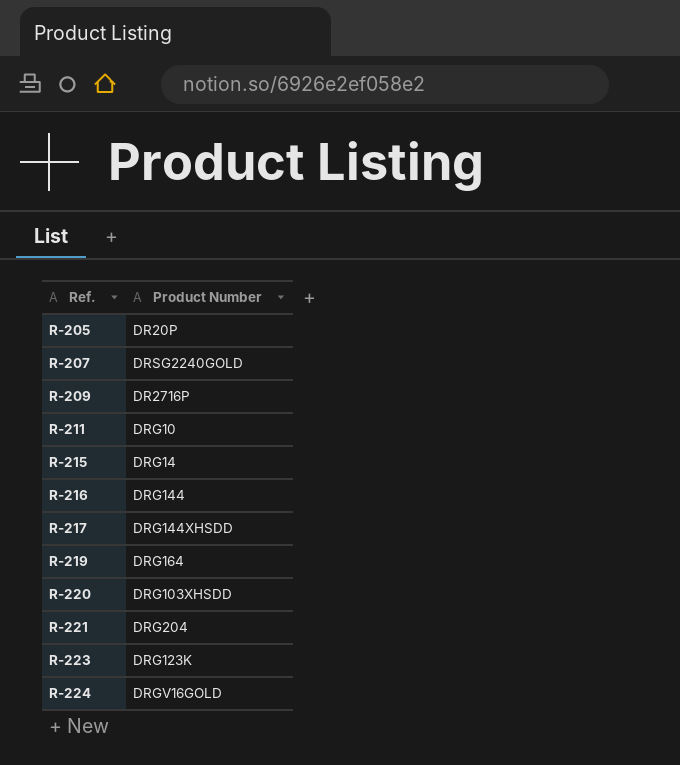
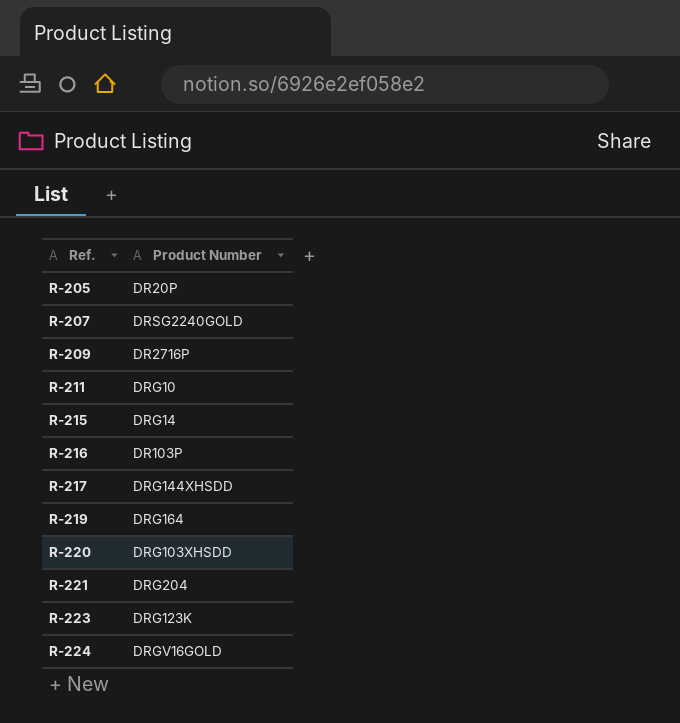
R-216 | Product Number: DRG144 -> DR103P

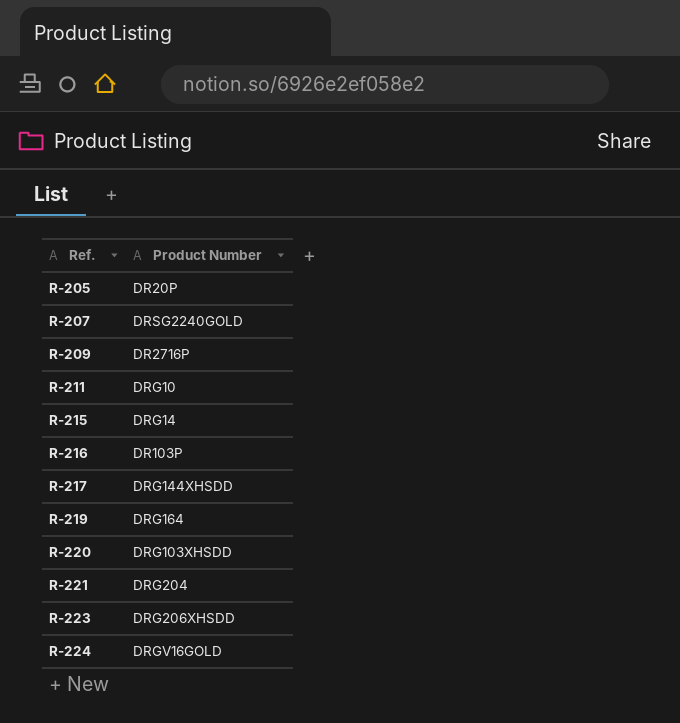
R-223 | Product Number: DRG123K -> DRG206XHSDD

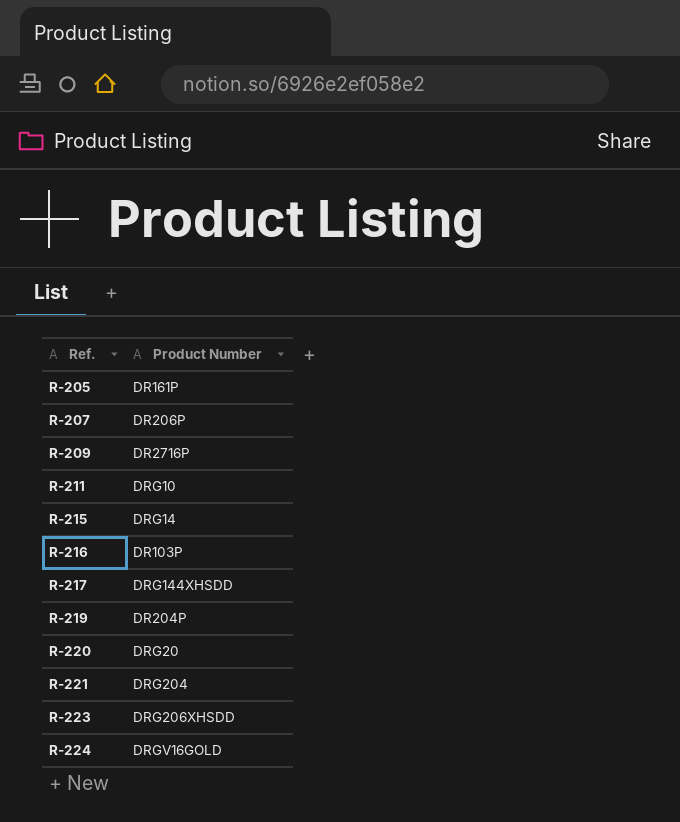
R-205 | Product Number: DR20P -> DR161P
R-207 | Product Number: DRSG2240GOLD -> DR206P
R-219 | Product Number: DRG164 -> DR204P
R-220 | Product Number: DRG103XHSDD -> DRG20

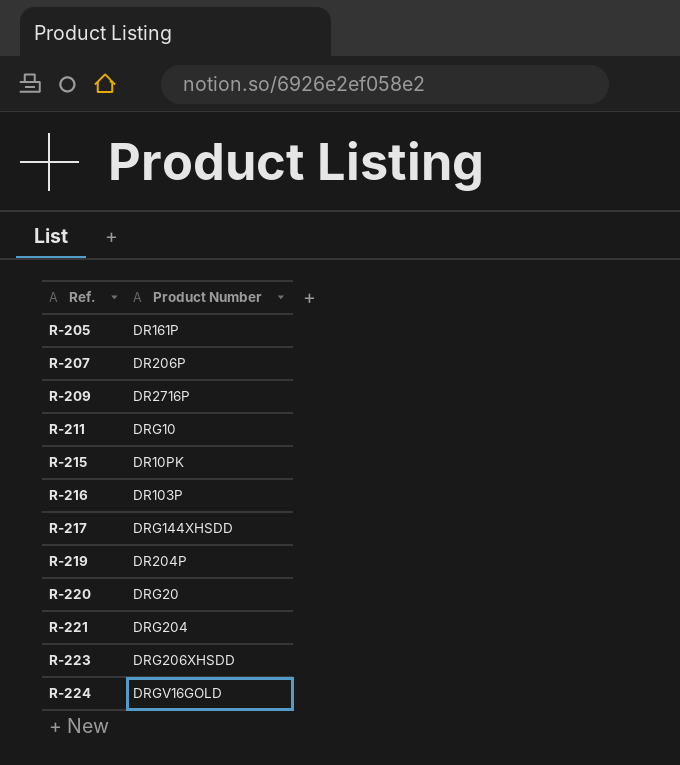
R-215 | Product Number: DRG14 -> DR10PK

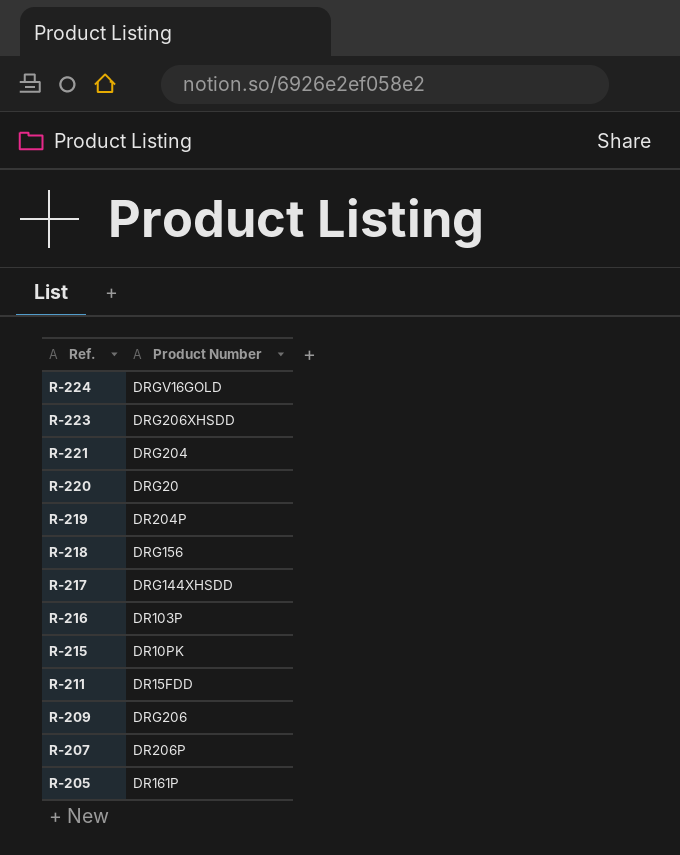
row order: Ref. ascending -> Ref. descending
row R-218: none -> DRG156
R-211 | Product Number: DRG10 -> DR15FDD
R-209 | Product Number: DR2716P -> DRG206

